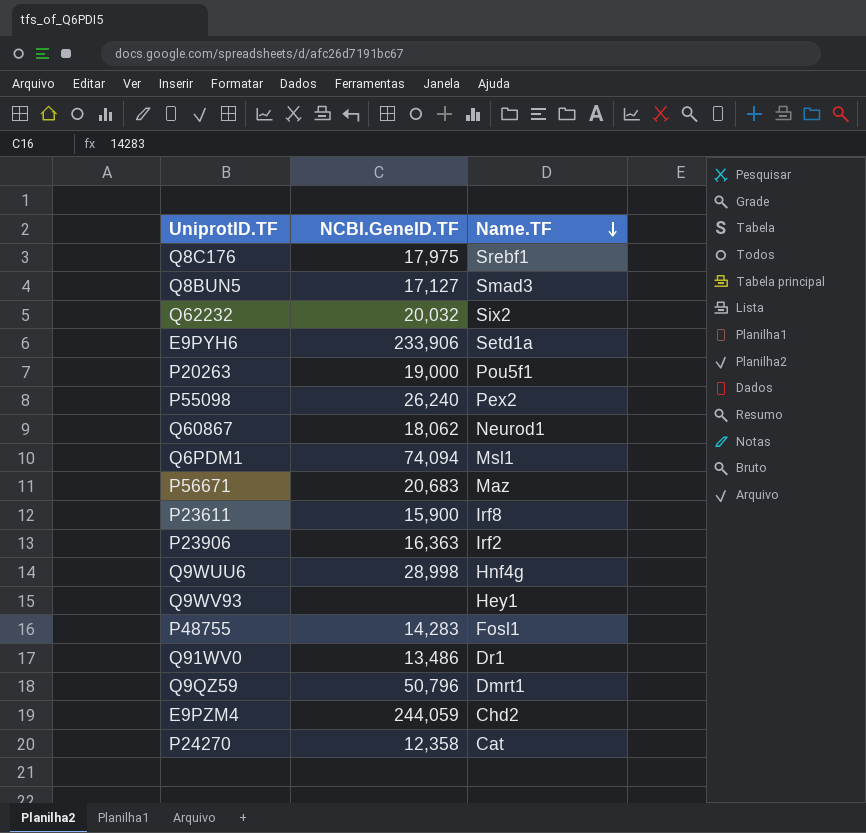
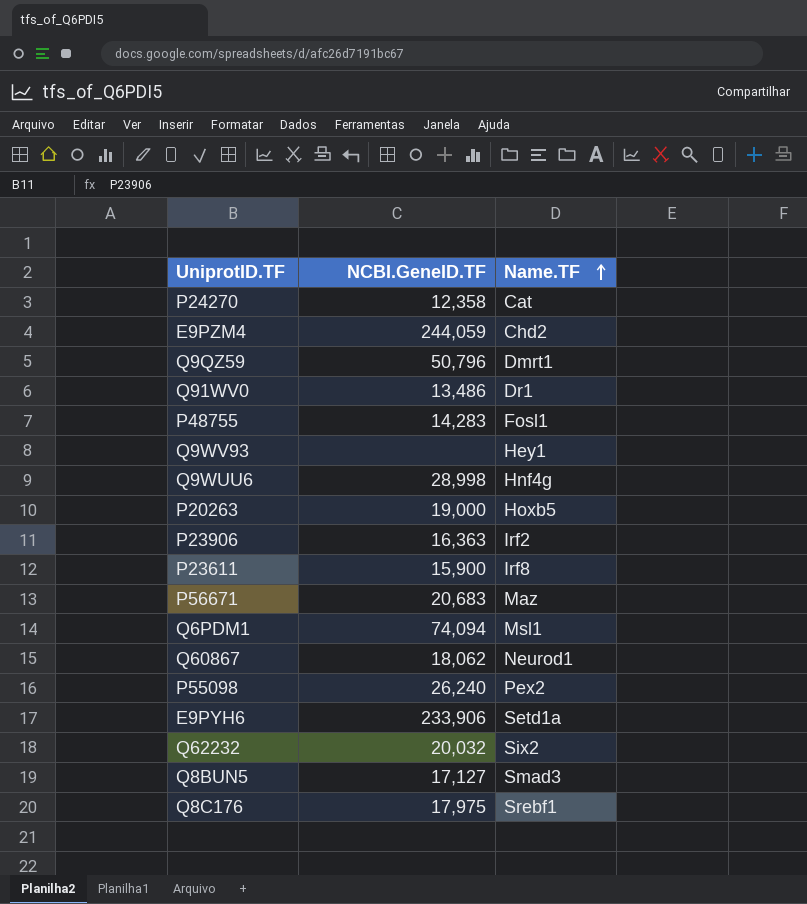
row order: Name.TF descending -> Name.TF ascending
P20263 | Name.TF: Pou5f1 -> Hoxb5

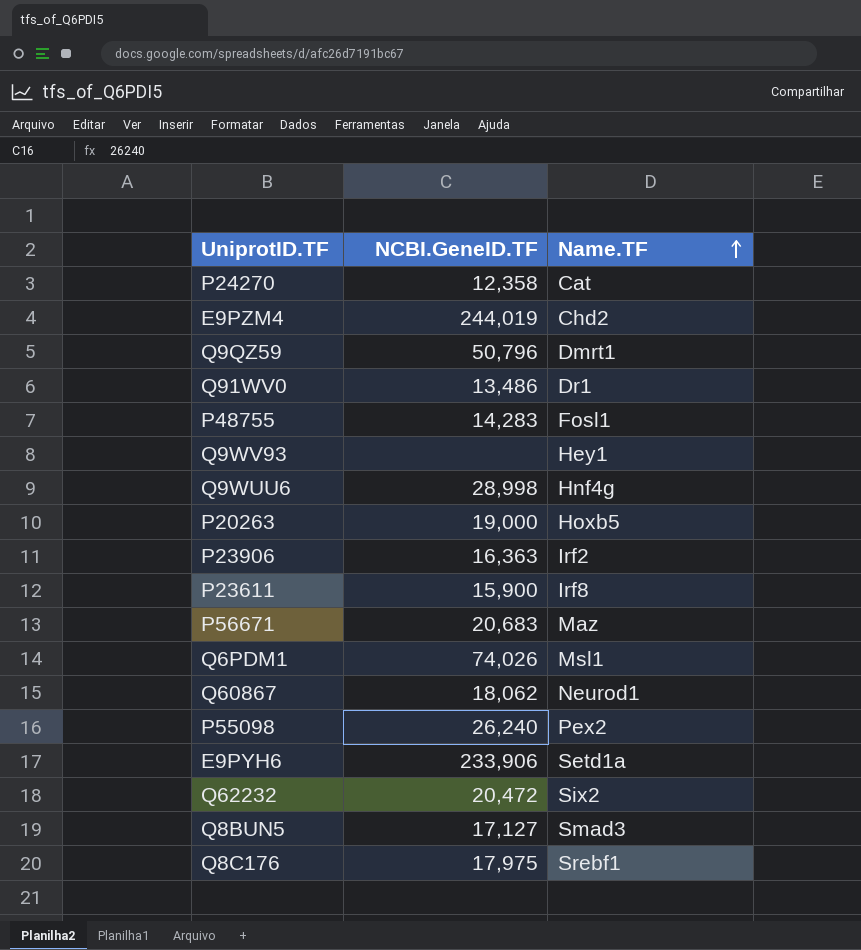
E9PZM4 | NCBI.GeneID.TF: 244,059 -> 244,019
Q6PDM1 | NCBI.GeneID.TF: 74,094 -> 74,026
Q62232 | NCBI.GeneID.TF: 20,032 -> 20,472

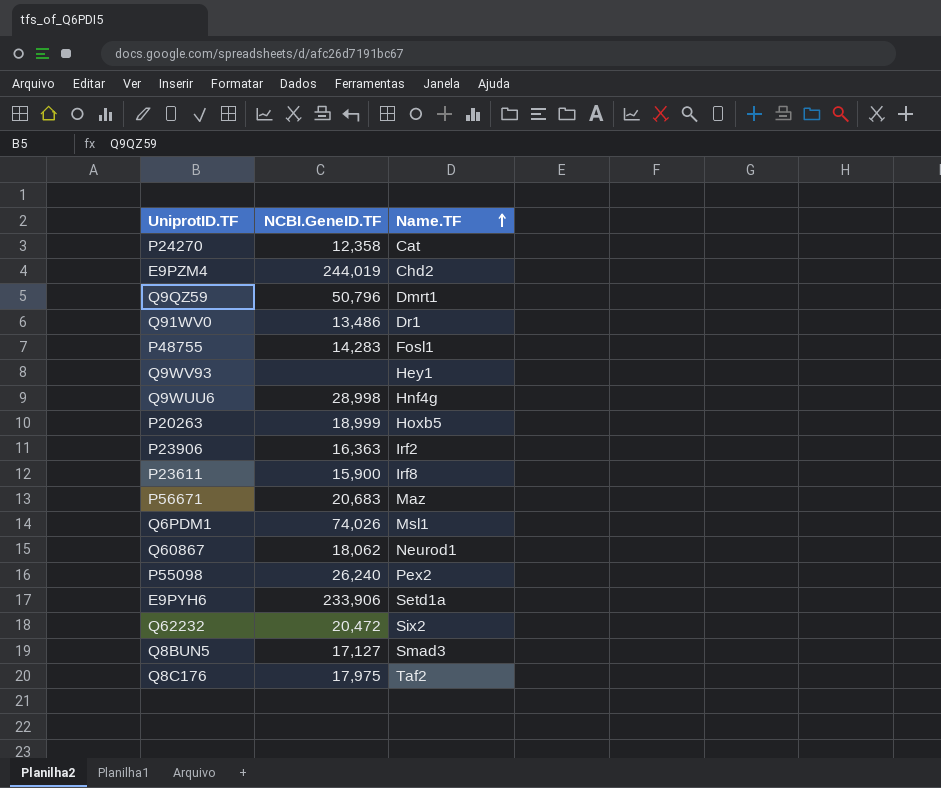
P20263 | NCBI.GeneID.TF: 19,000 -> 18,999
Q8C176 | Name.TF: Srebf1 -> Taf2

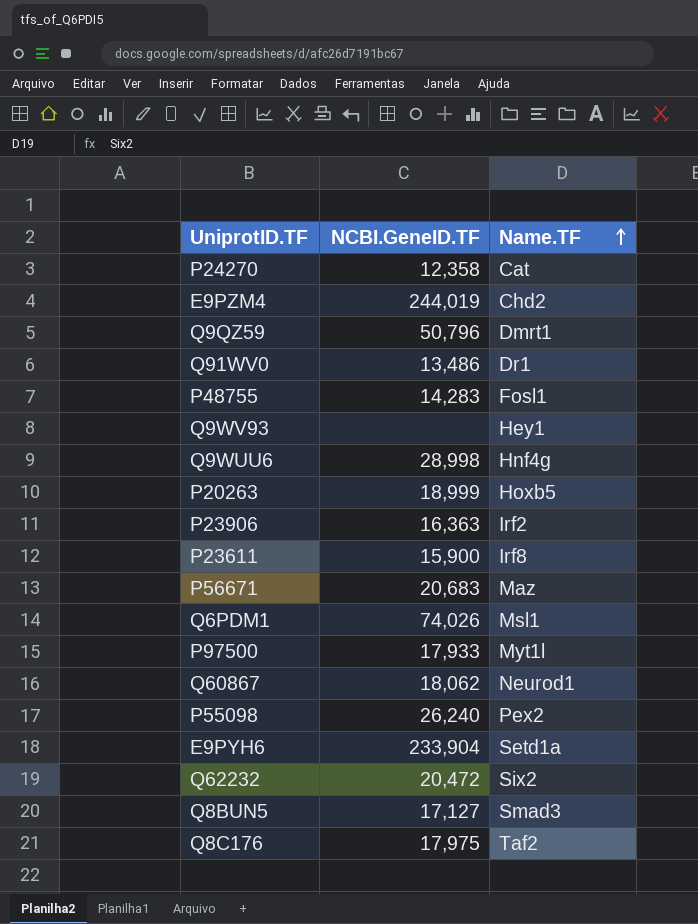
row P97500: none -> 17,933 | Myt1l
E9PYH6 | NCBI.GeneID.TF: 233,906 -> 233,904

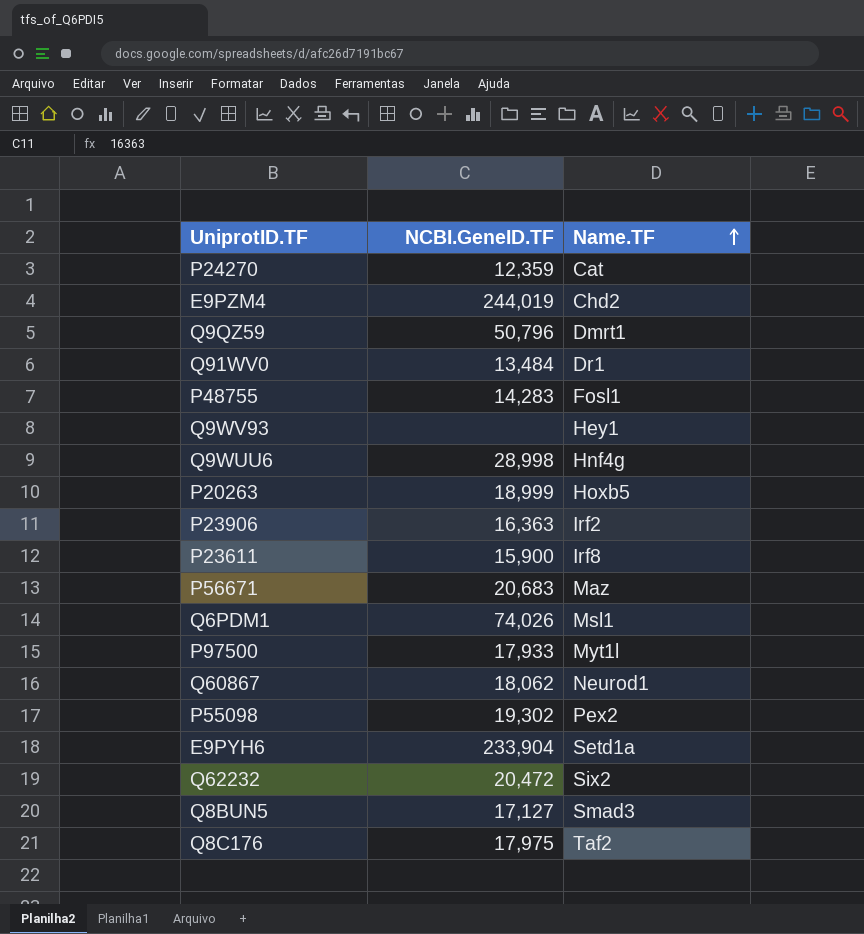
P24270 | NCBI.GeneID.TF: 12,358 -> 12,359
Q91WV0 | NCBI.GeneID.TF: 13,486 -> 13,484
P55098 | NCBI.GeneID.TF: 26,240 -> 19,302

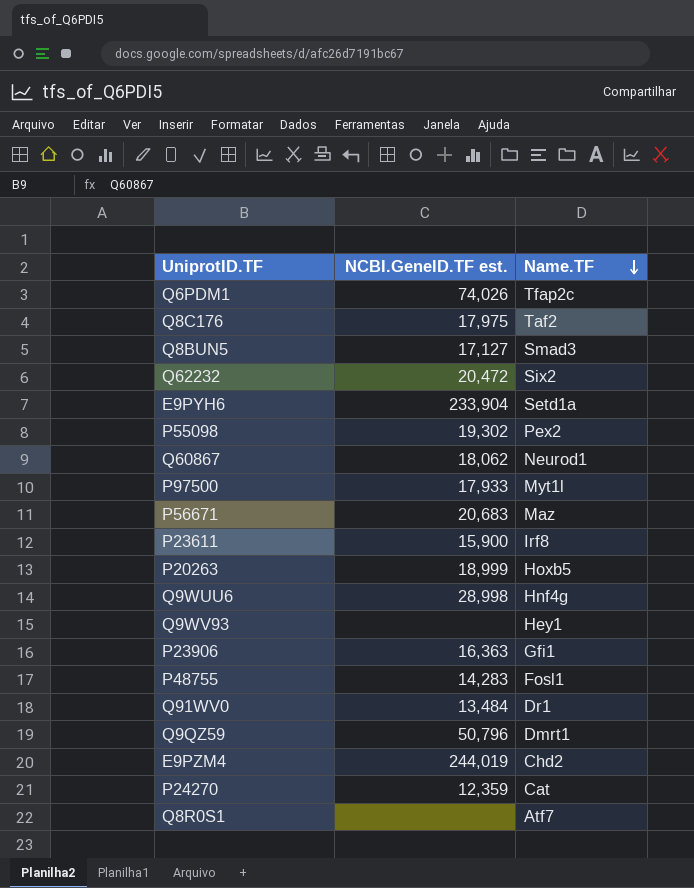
row order: Name.TF ascending -> Name.TF descending
column name: NCBI.GeneID.TF -> NCBI.GeneID.TF est.
Q6PDM1 | Name.TF: Msl1 -> Tfap2c
P23906 | Name.TF: Irf2 -> Gfi1
row Q8R0S1: none -> none | Atf7

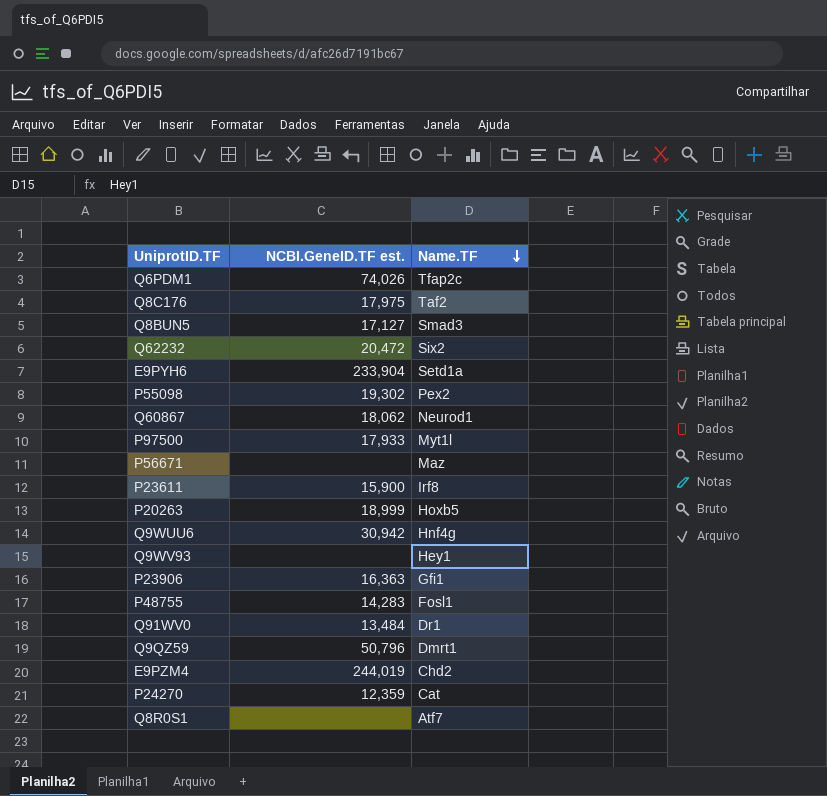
P56671 | NCBI.GeneID.TF est.: 20,683 -> none
Q9WUU6 | NCBI.GeneID.TF est.: 28,998 -> 30,942

